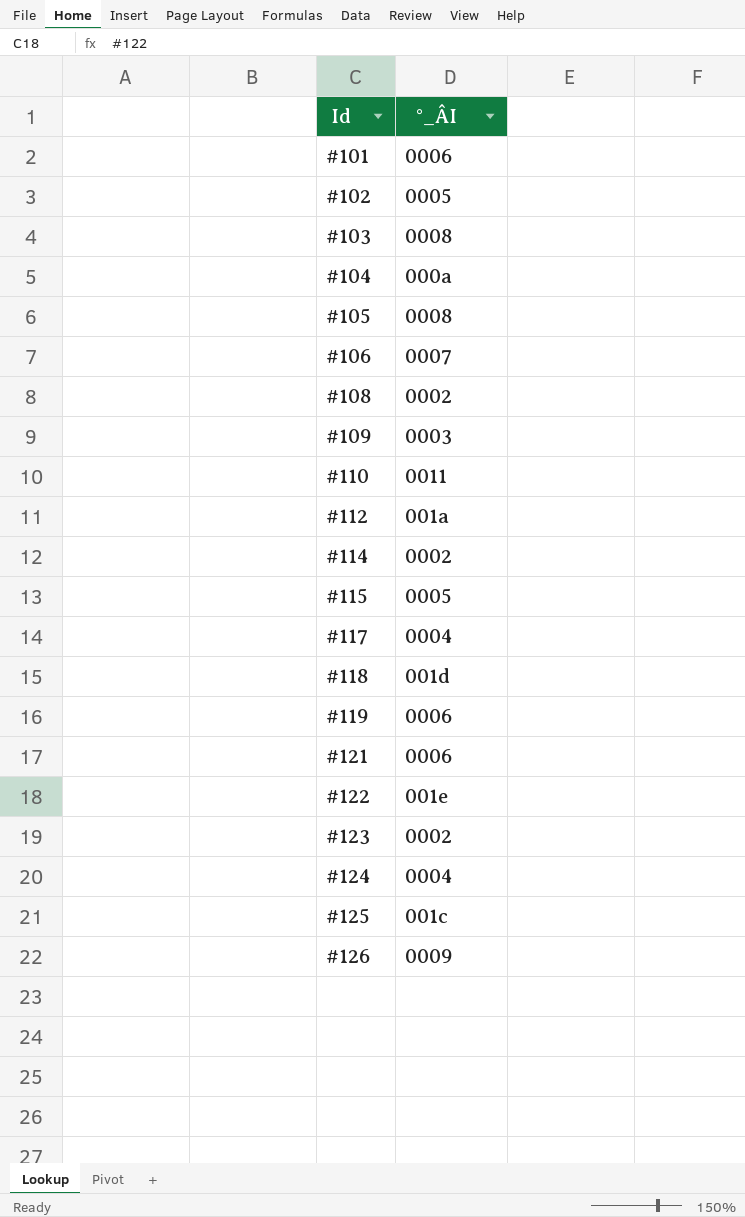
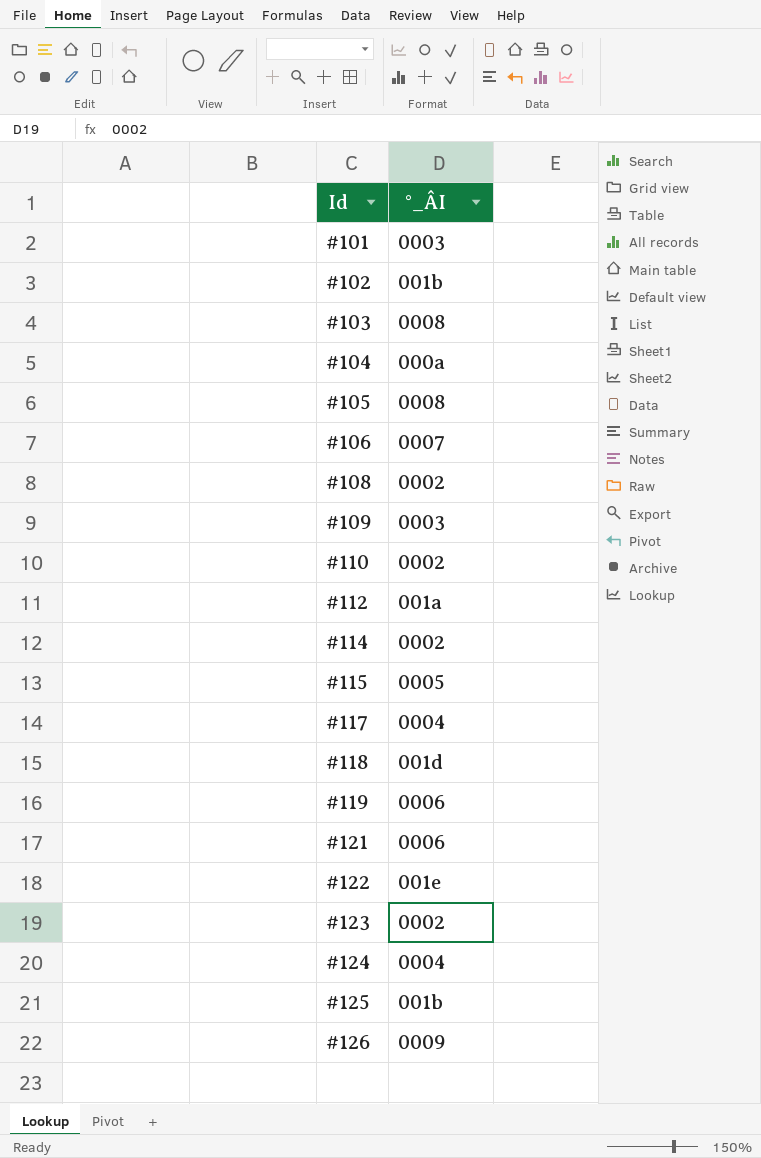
#101 | °_ÂI: 0006 -> 0003
#102 | °_ÂI: 0005 -> 001b
#110 | °_ÂI: 0011 -> 0002
#125 | °_ÂI: 001c -> 001b

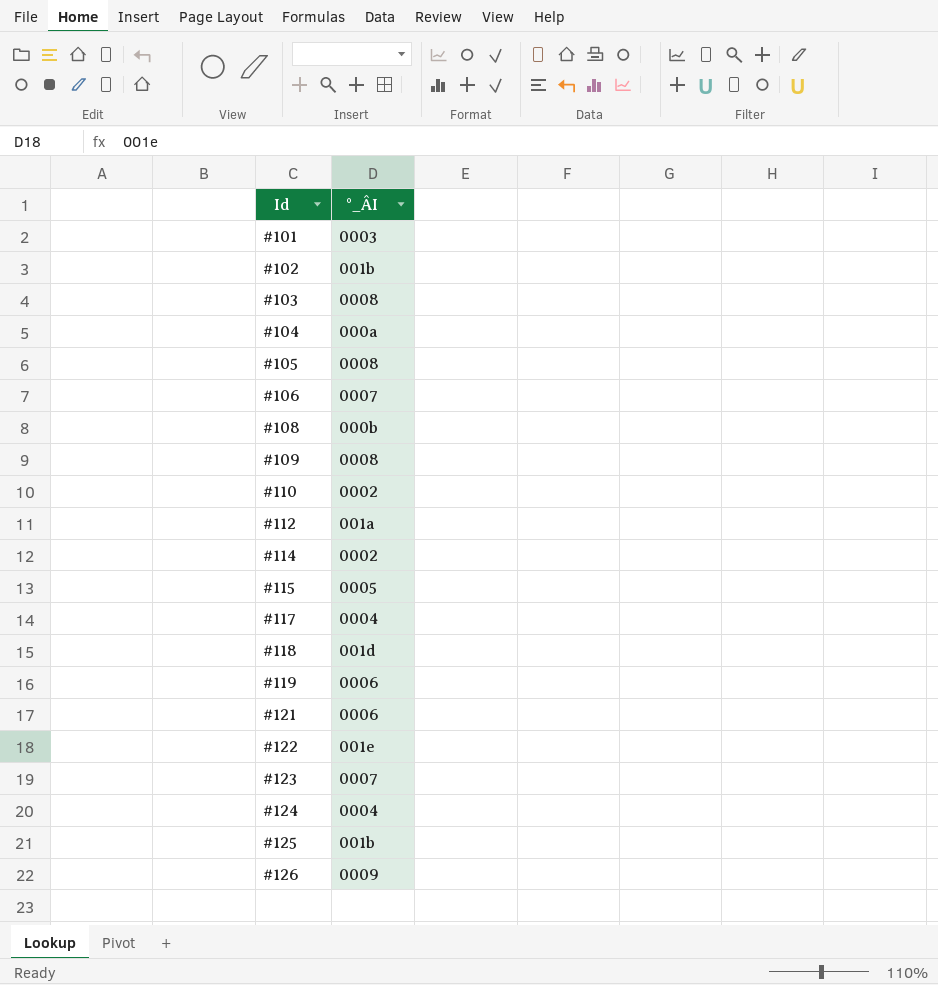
#108 | °_ÂI: 0002 -> 000b
#109 | °_ÂI: 0003 -> 0008
#123 | °_ÂI: 0002 -> 0007

